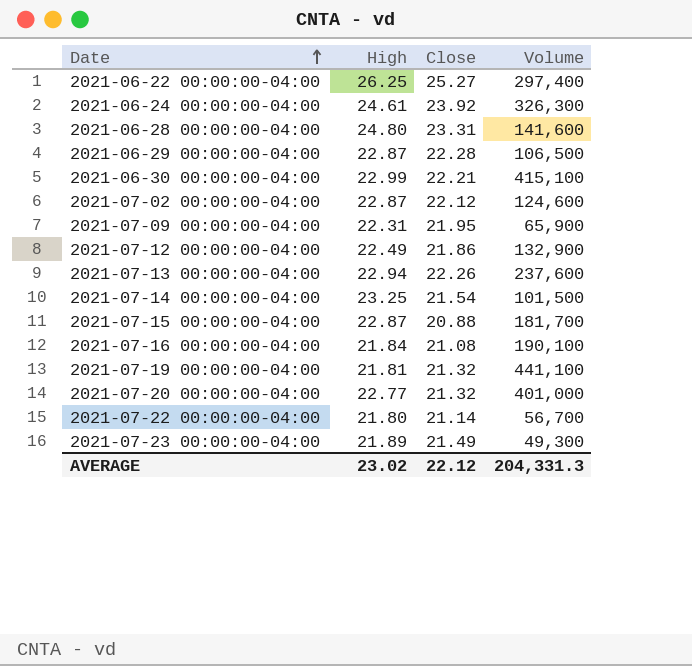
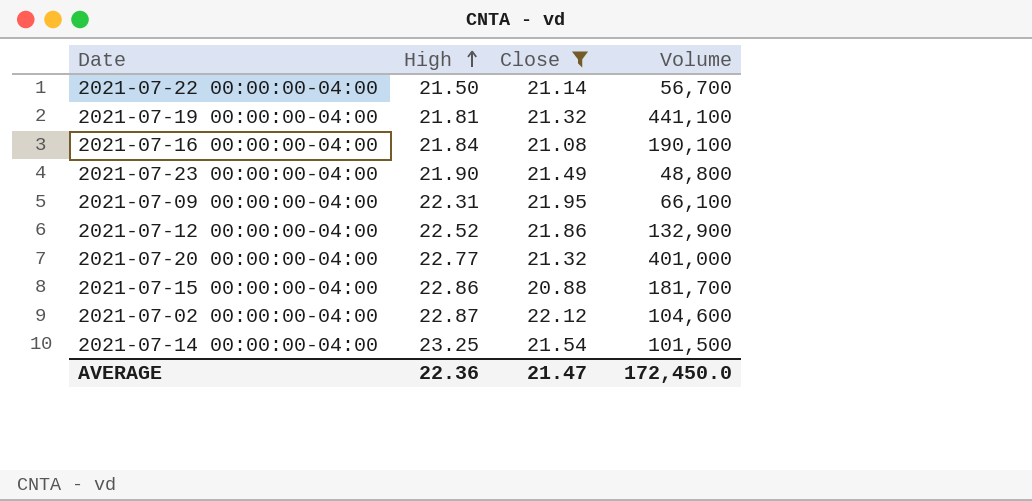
filter: none -> Close <= 22.12
row order: Date ascending -> High ascending
2021-07-22 00:00:00-04:00 | High: 21.80 -> 21.50
2021-07-23 00:00:00-04:00 | High: 21.89 -> 21.90
2021-07-23 00:00:00-04:00 | Volume: 49,300 -> 48,800
2021-07-09 00:00:00-04:00 | Volume: 65,900 -> 66,100
2021-07-12 00:00:00-04:00 | High: 22.49 -> 22.52
2021-07-15 00:00:00-04:00 | High: 22.87 -> 22.86
2021-07-02 00:00:00-04:00 | Volume: 124,600 -> 104,600
AVERAGE | High: 23.02 -> 22.36
AVERAGE | Close: 22.12 -> 21.47
AVERAGE | Volume: 204,331.3 -> 172,450.0

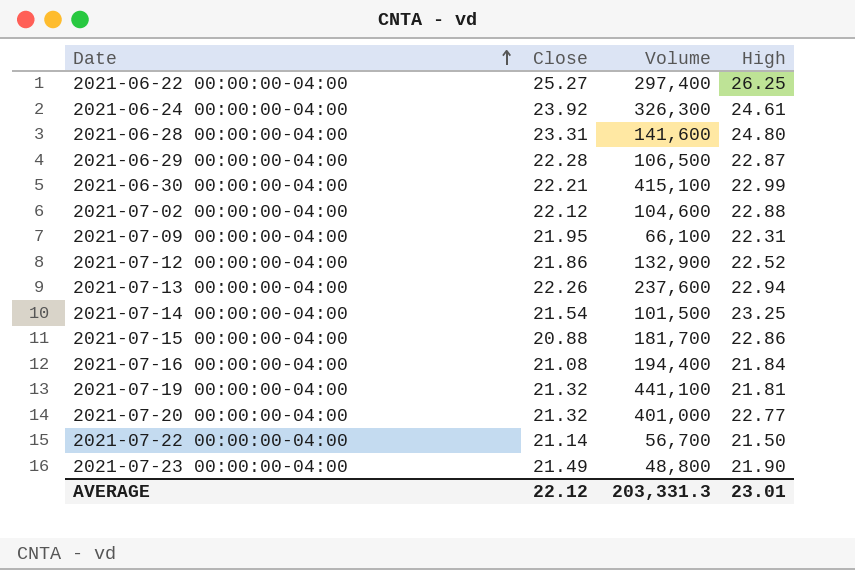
filter: Close <= 22.12 -> none
row order: High ascending -> Date ascending
column High | position: 2 -> 4
2021-07-02 00:00:00-04:00 | High: 22.87 -> 22.88
2021-07-16 00:00:00-04:00 | Volume: 190,100 -> 194,400
AVERAGE | Close: 21.47 -> 22.12
AVERAGE | Volume: 172,450.0 -> 203,331.3
AVERAGE | High: 22.36 -> 23.01

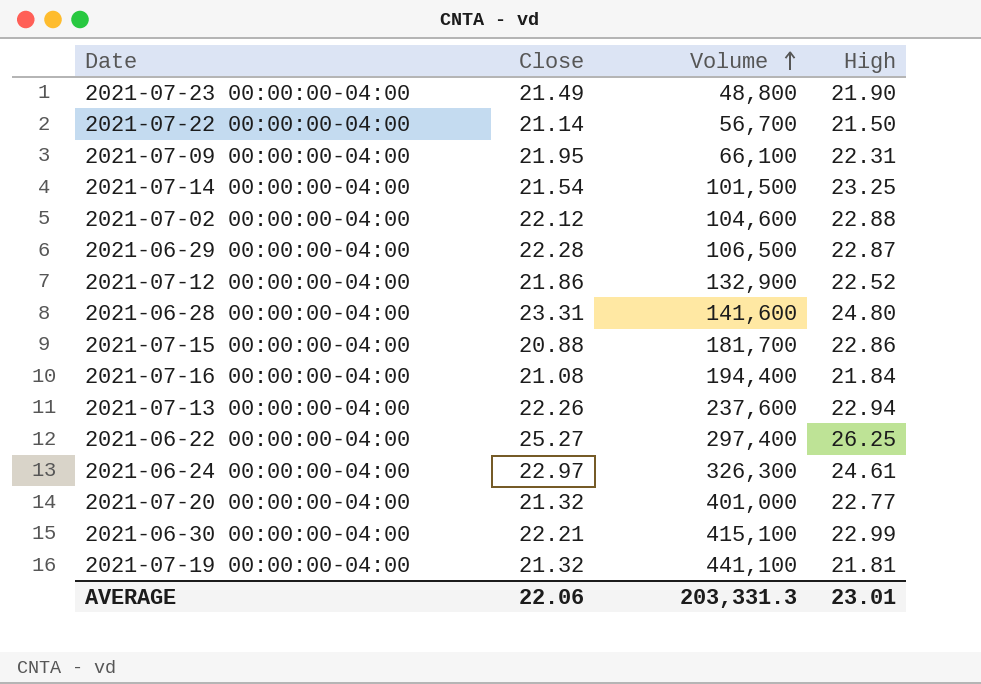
row order: Date ascending -> Volume ascending
2021-06-24 00:00:00-04:00 | Close: 23.92 -> 22.97
AVERAGE | Close: 22.12 -> 22.06

